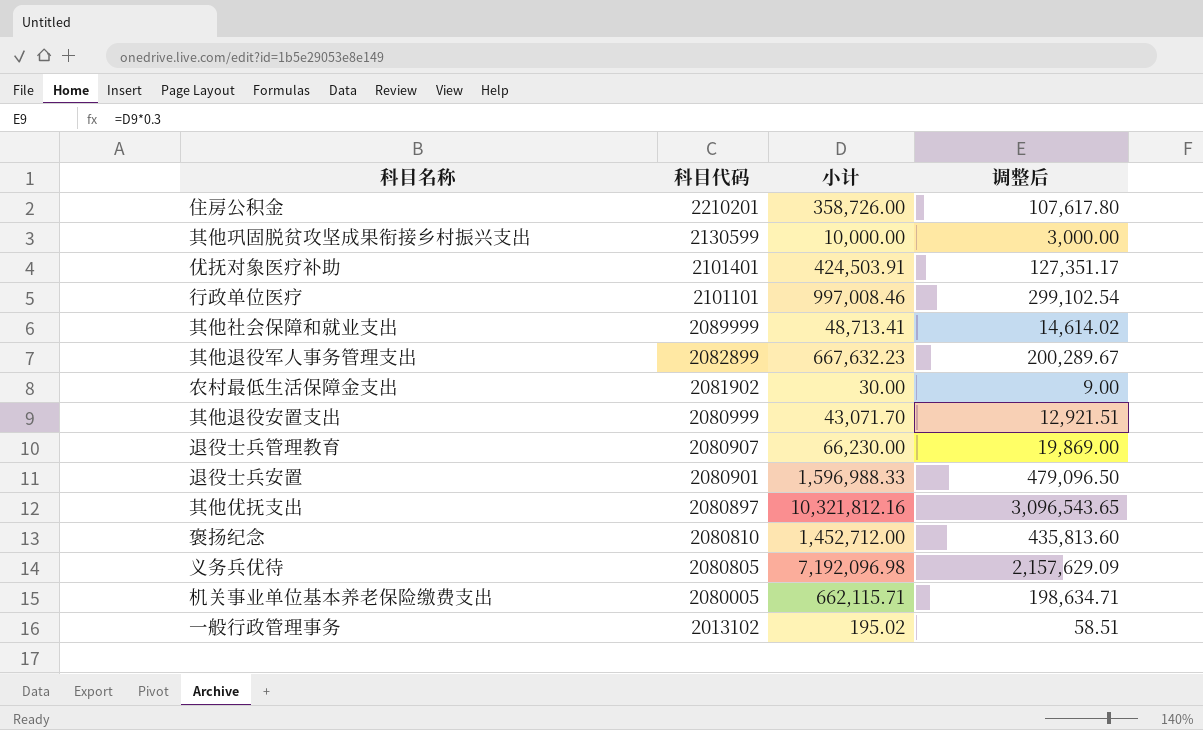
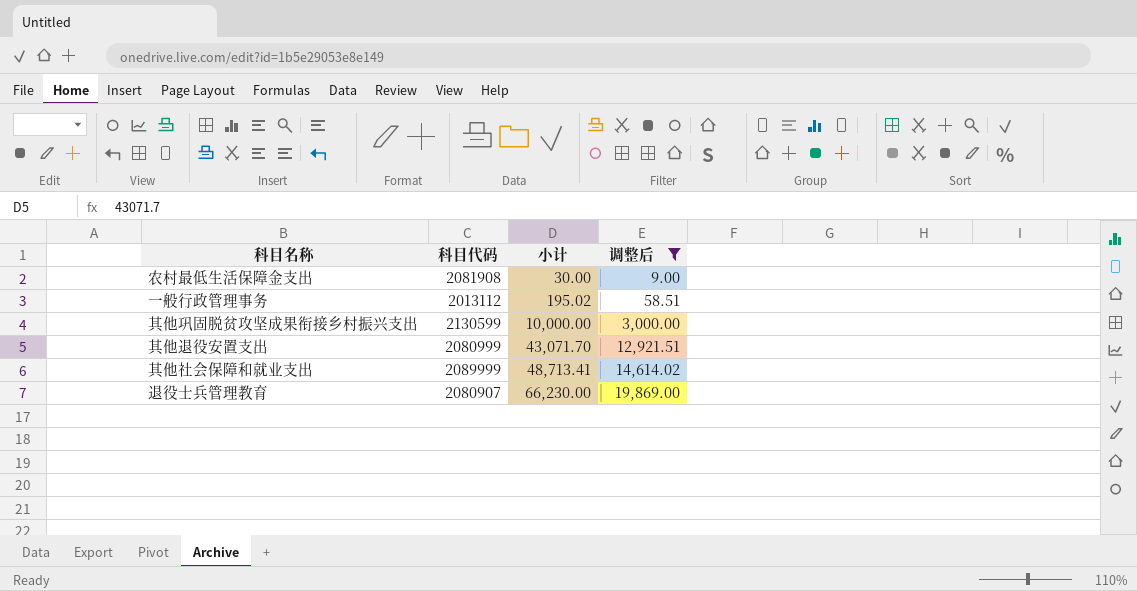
filter: none -> 调整后 <= 19,869.00
row order: 科目代码 descending -> 小计 ascending
农村最低生活保障金支出 | 科目代码: 2081902 -> 2081908
一般行政管理事务 | 科目代码: 2013102 -> 2013112

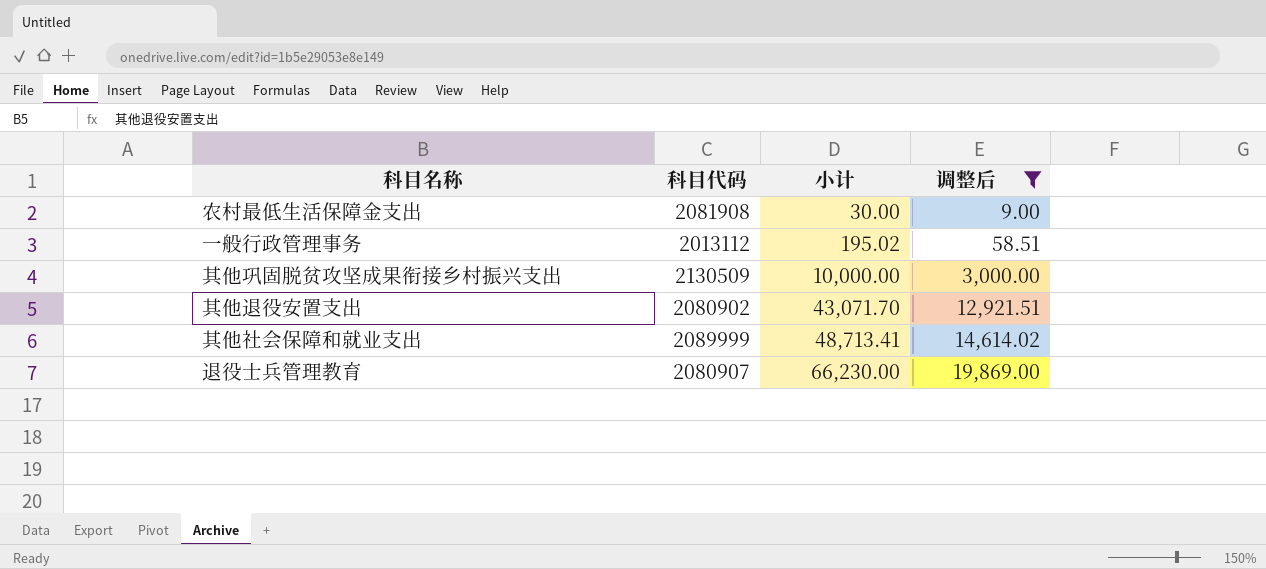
其他巩固脱贫攻坚成果衔接乡村振兴支出 | 科目代码: 2130599 -> 2130509
其他退役安置支出 | 科目代码: 2080999 -> 2080902

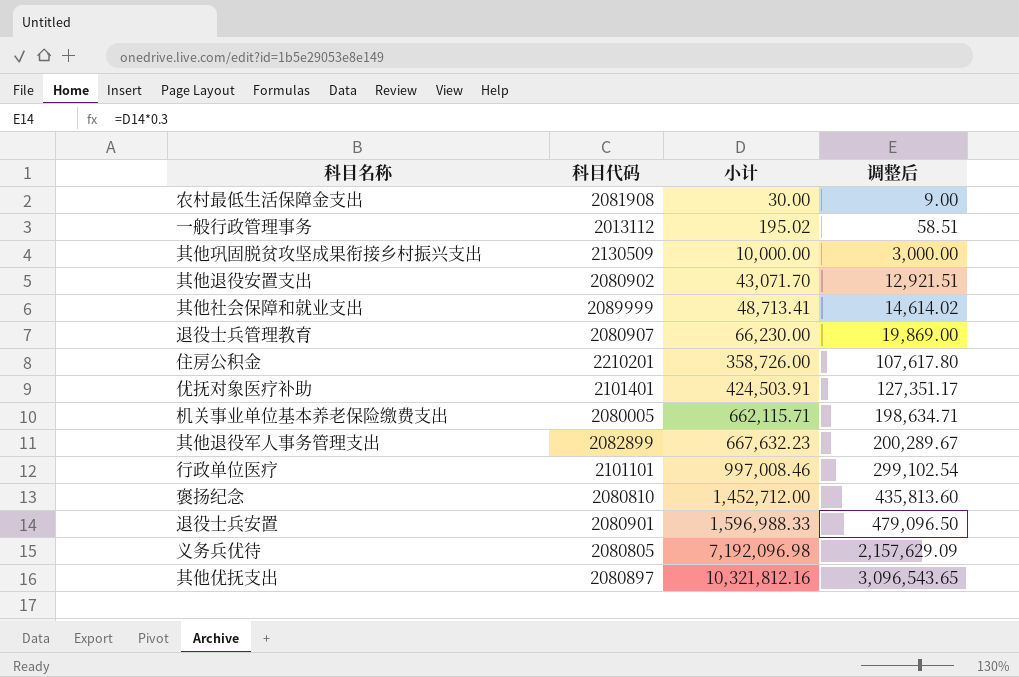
filter: 调整后 <= 19,869.00 -> none

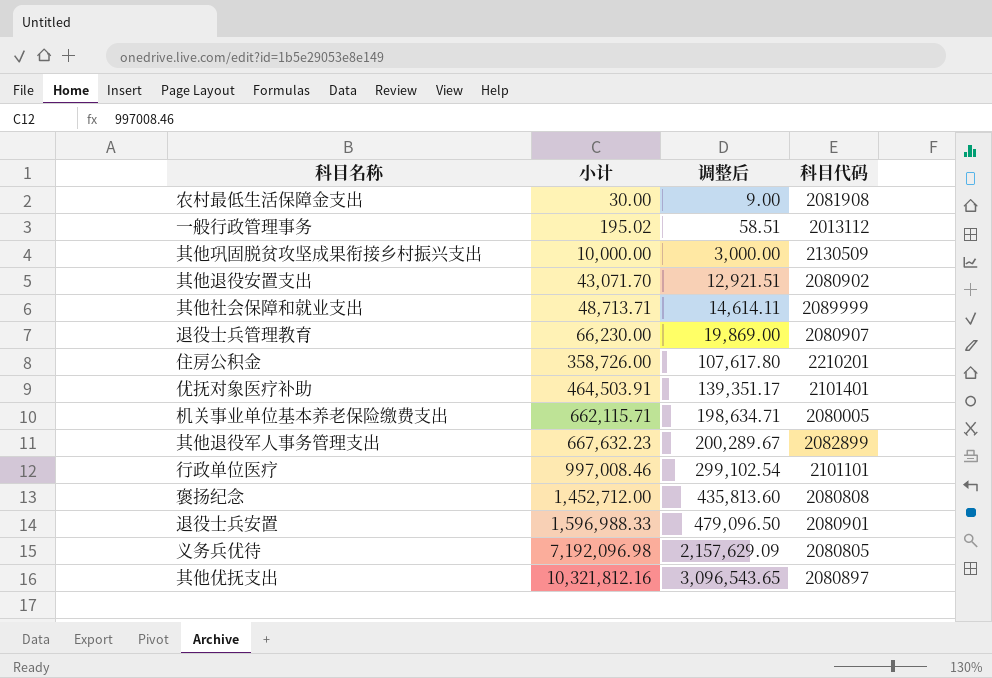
column 科目代码 | position: 2 -> 4
其他社会保障和就业支出 | 小计: 48,713.41 -> 48,713.71
其他社会保障和就业支出 | 调整后: 14,614.02 -> 14,614.11
优抚对象医疗补助 | 小计: 424,503.91 -> 464,503.91
优抚对象医疗补助 | 调整后: 127,351.17 -> 139,351.17
褒扬纪念 | 科目代码: 2080810 -> 2080808

